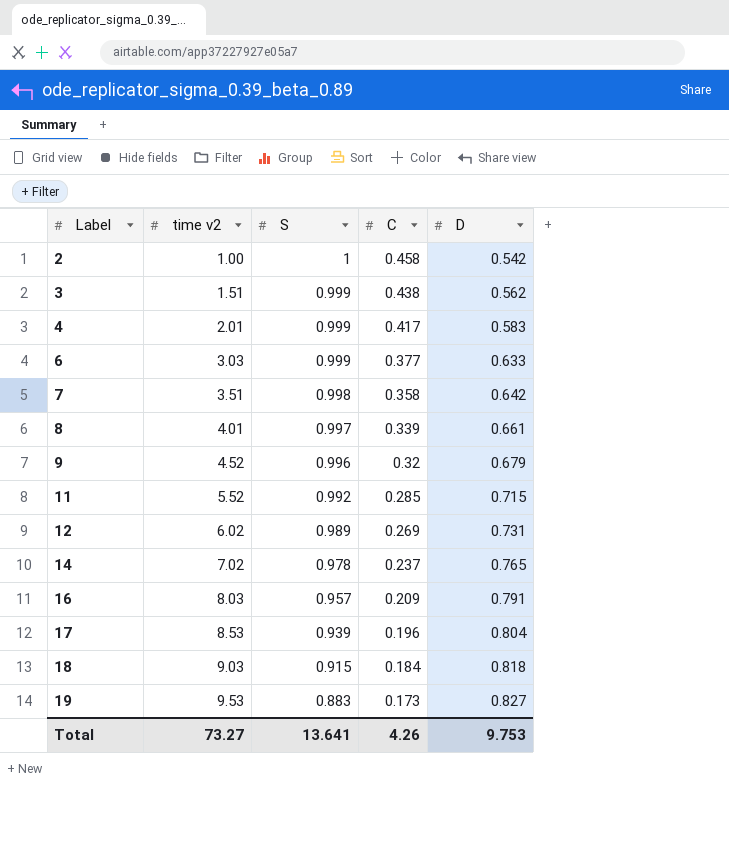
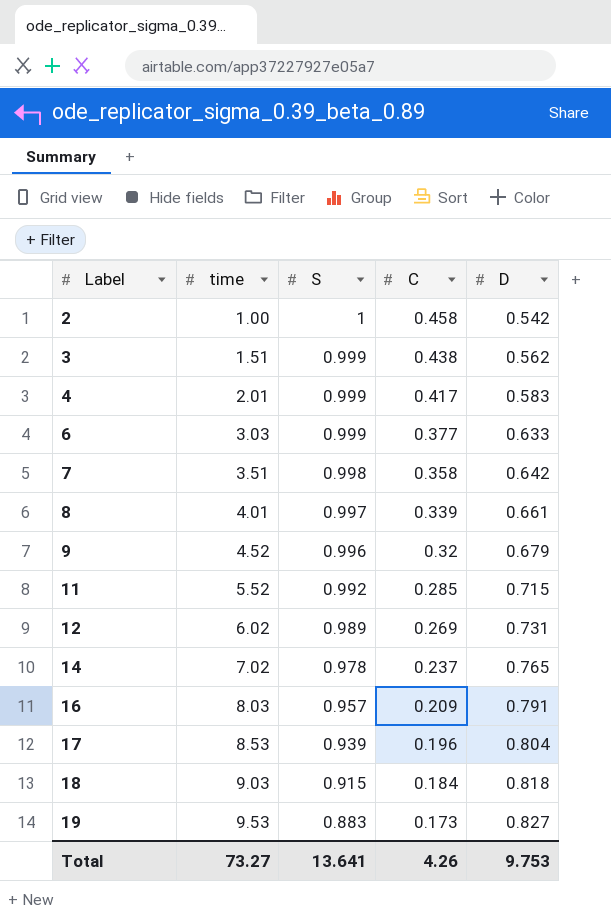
column name: time v2 -> time

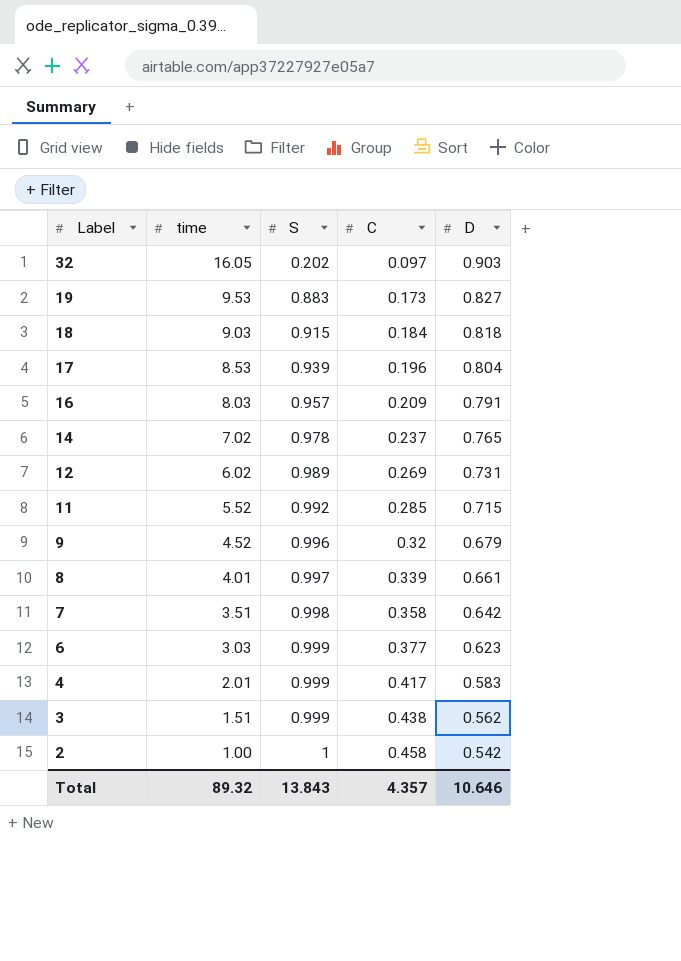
row order: Label ascending -> Label descending
row 32: none -> 16.05 | 0.202 | 0.097 | 0.903
6 | D: 0.633 -> 0.623
Total | time: 73.27 -> 89.32
Total | S: 13.641 -> 13.843
Total | C: 4.26 -> 4.357
Total | D: 9.753 -> 10.646

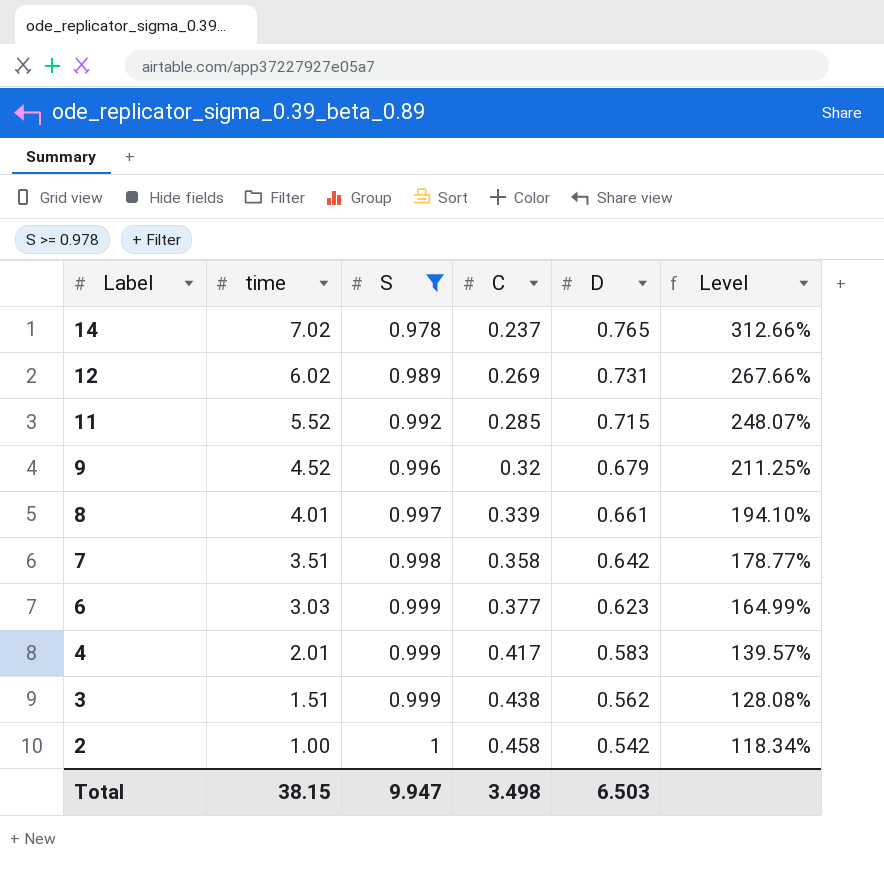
filter: none -> S >= 0.978
column Level | formula: none -> ([S] - [C]) / [C]
Total | time: 89.32 -> 38.15
Total | S: 13.843 -> 9.947
Total | C: 4.357 -> 3.498
Total | D: 10.646 -> 6.503

